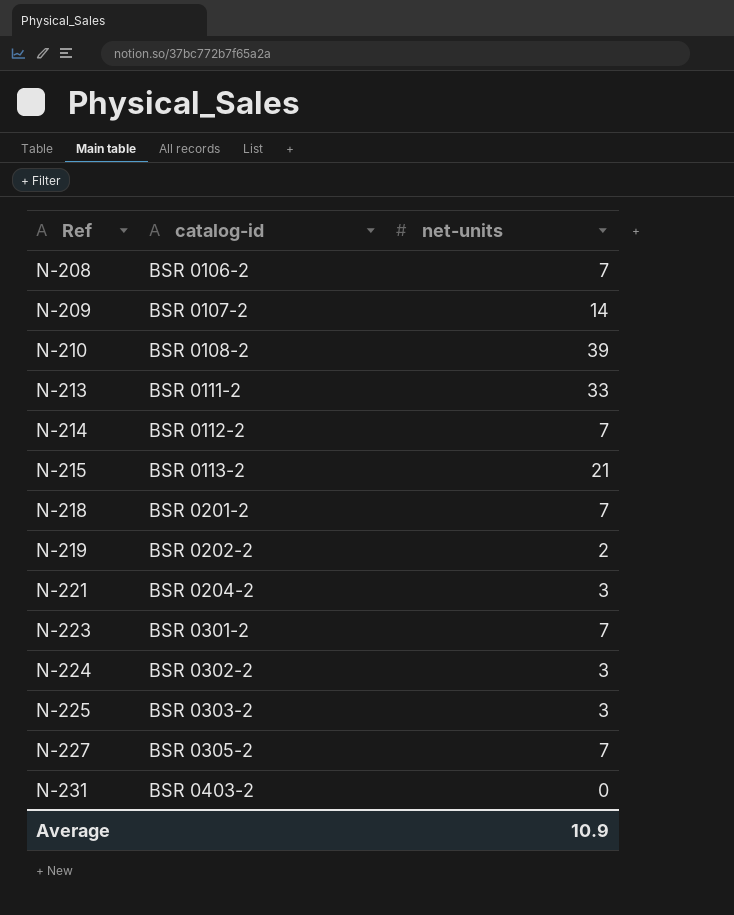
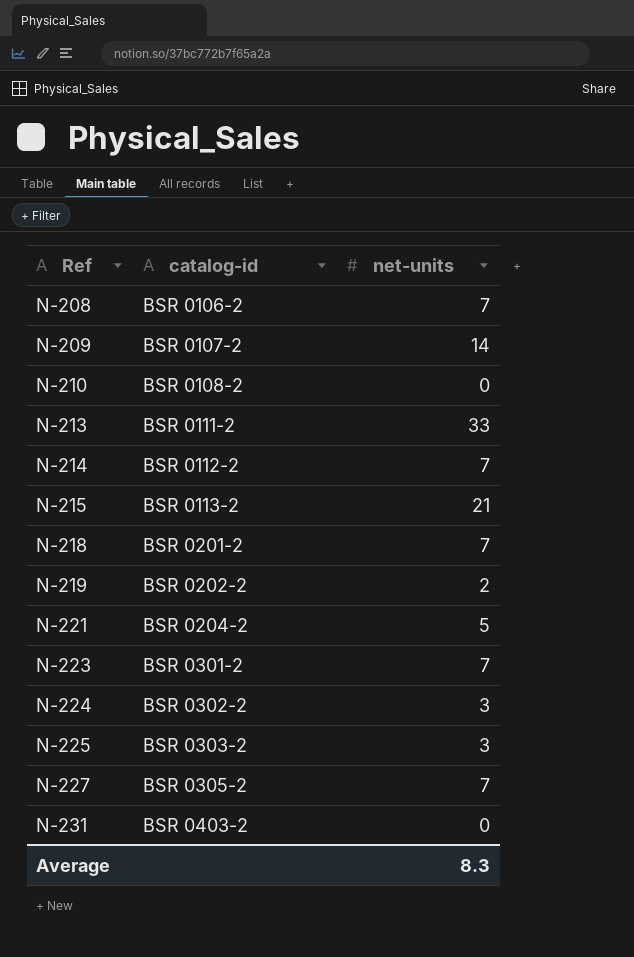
N-210 | net-units: 39 -> 0
N-221 | net-units: 3 -> 5
Average | net-units: 10.9 -> 8.3

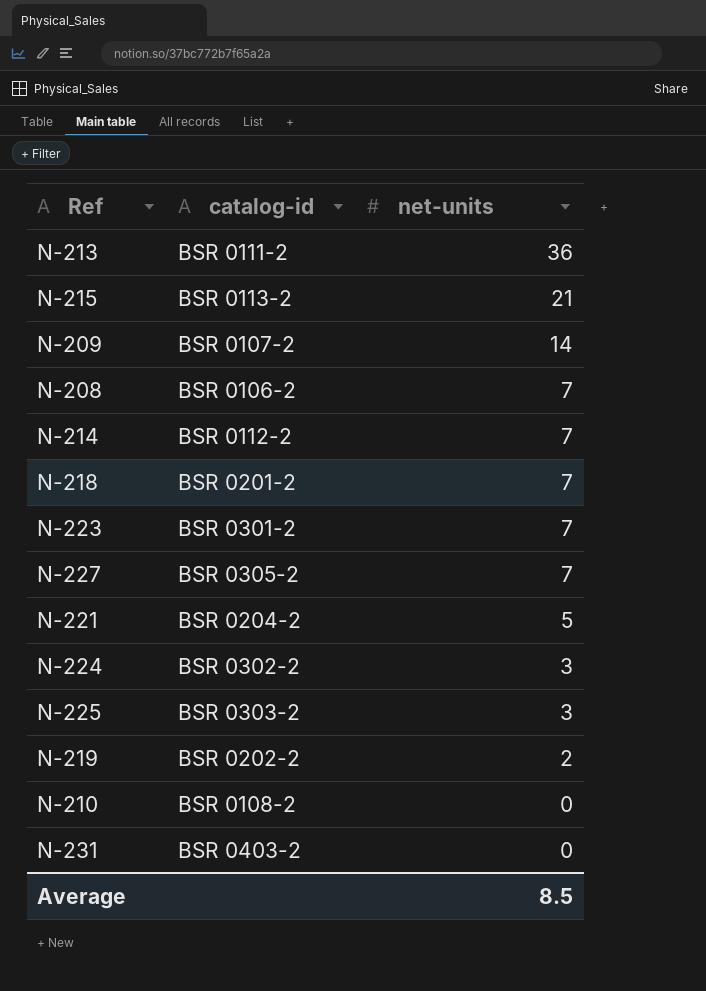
row order: Ref ascending -> net-units descending
N-213 | net-units: 33 -> 36
Average | net-units: 8.3 -> 8.5

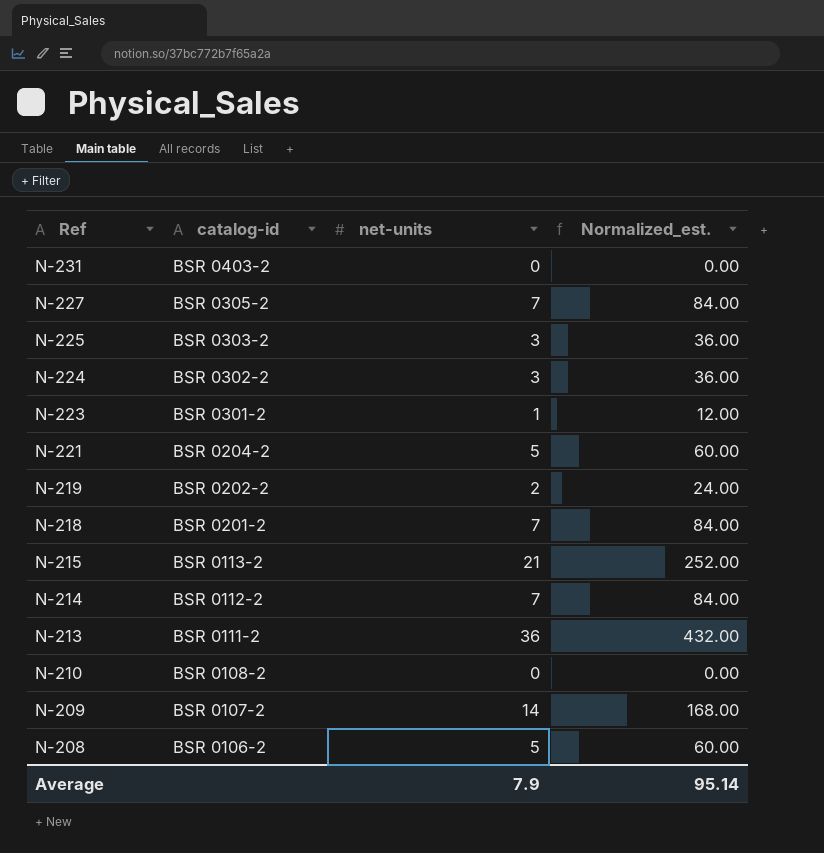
row order: net-units descending -> Ref descending
column Normalized_est. | formula: none -> [net-units] * 12
N-223 | net-units: 7 -> 1
N-208 | net-units: 7 -> 5
Average | net-units: 8.5 -> 7.9

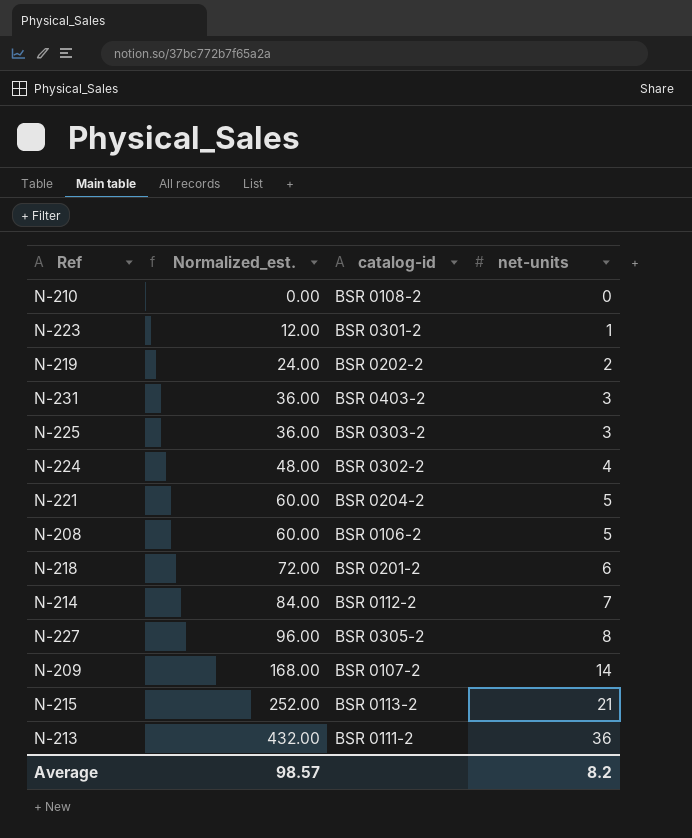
row order: Ref descending -> Normalized_est. ascending
column Normalized_est. | position: 4 -> 2
N-231 | Normalized_est.: 0.00 -> 36.00
N-231 | net-units: 0 -> 3
N-224 | Normalized_est.: 36.00 -> 48.00
N-224 | net-units: 3 -> 4
N-218 | Normalized_est.: 84.00 -> 72.00
N-218 | net-units: 7 -> 6
N-227 | Normalized_est.: 84.00 -> 96.00
N-227 | net-units: 7 -> 8
Average | Normalized_est.: 95.14 -> 98.57
Average | net-units: 7.9 -> 8.2

